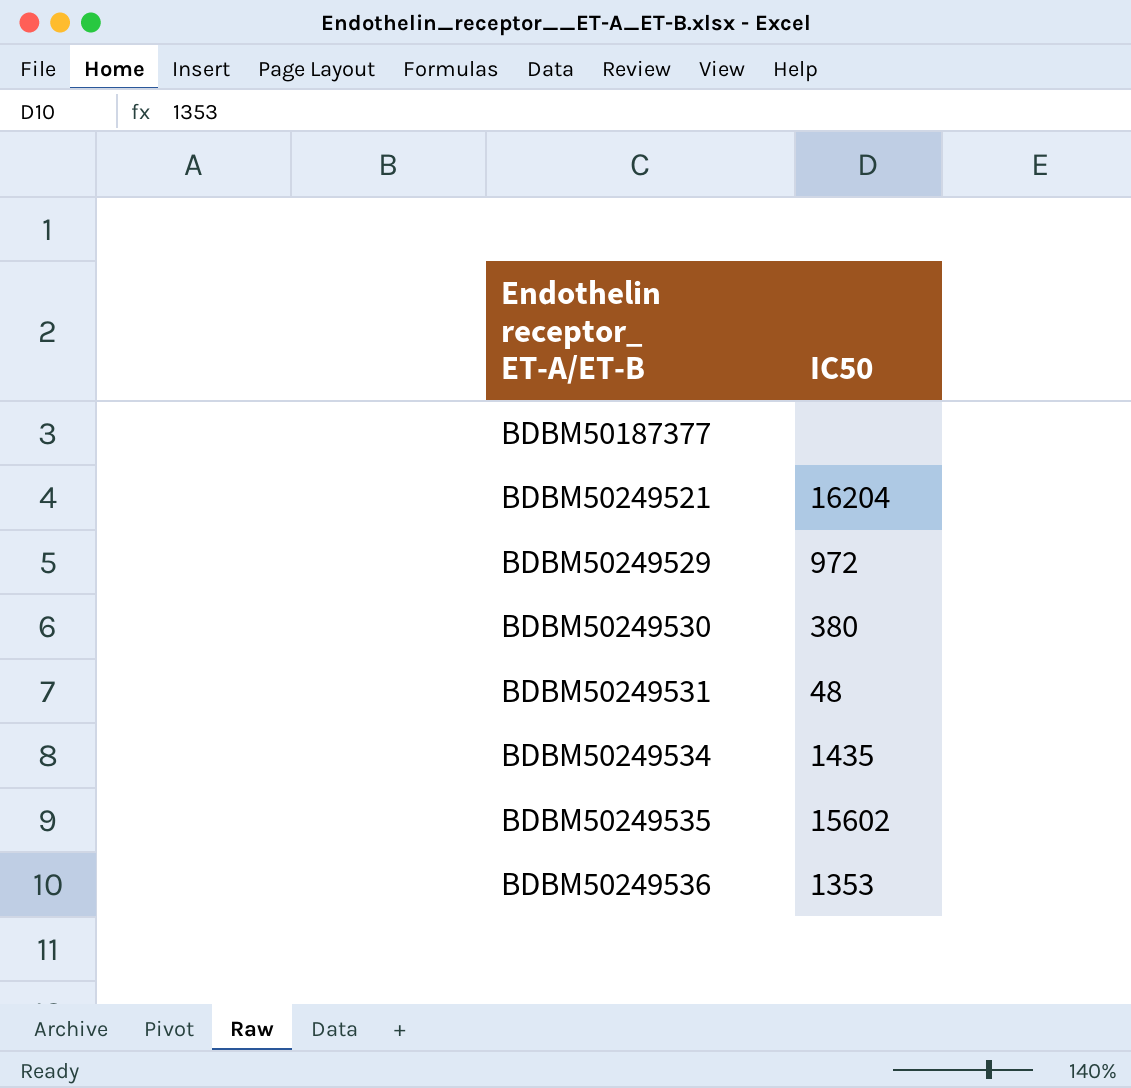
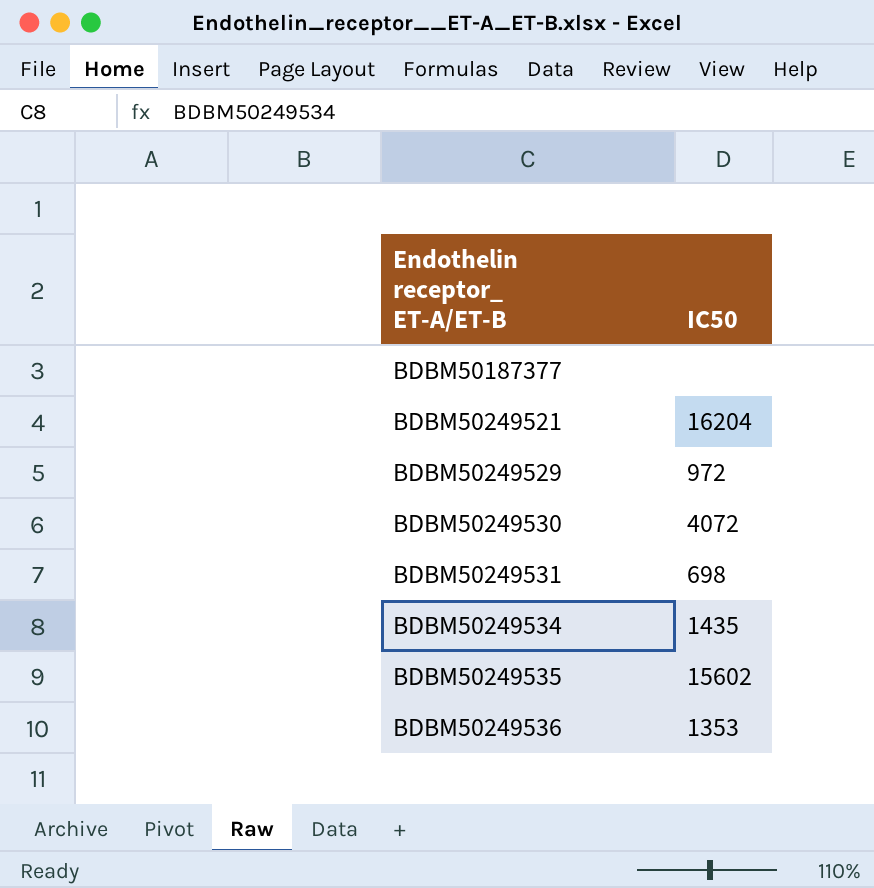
BDBM50249530 | IC50: 380 -> 4072
BDBM50249531 | IC50: 48 -> 698

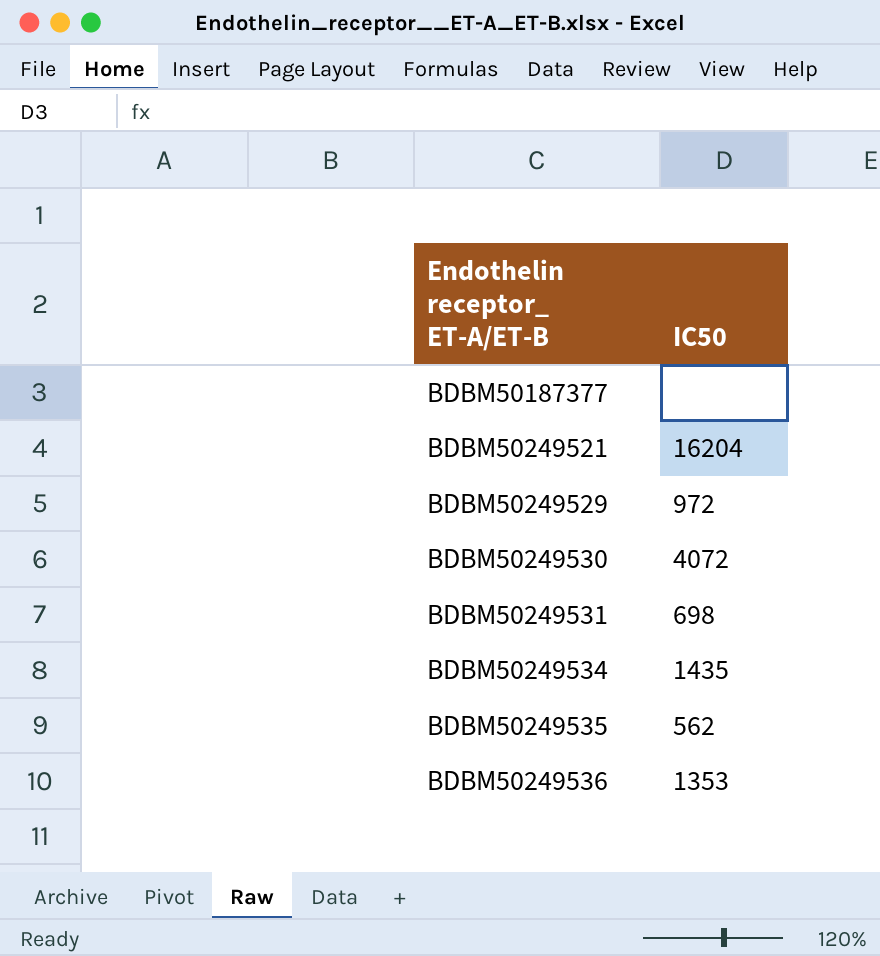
BDBM50249535 | IC50: 15602 -> 562

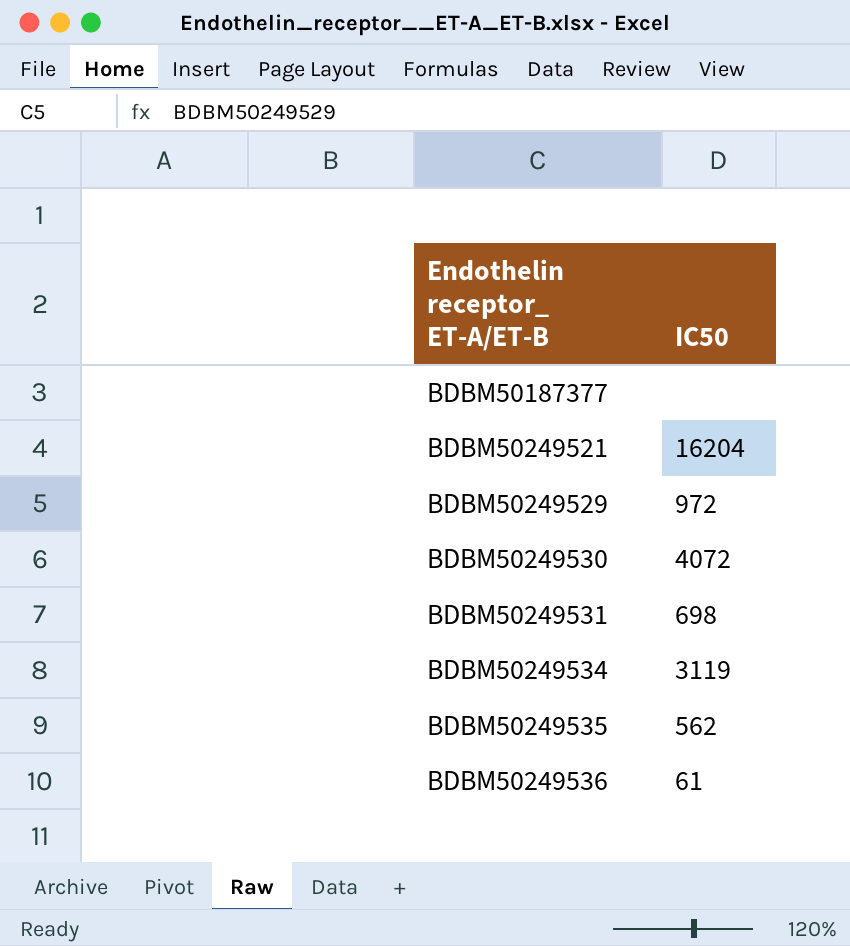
BDBM50249534 | IC50: 1435 -> 3119
BDBM50249536 | IC50: 1353 -> 61

